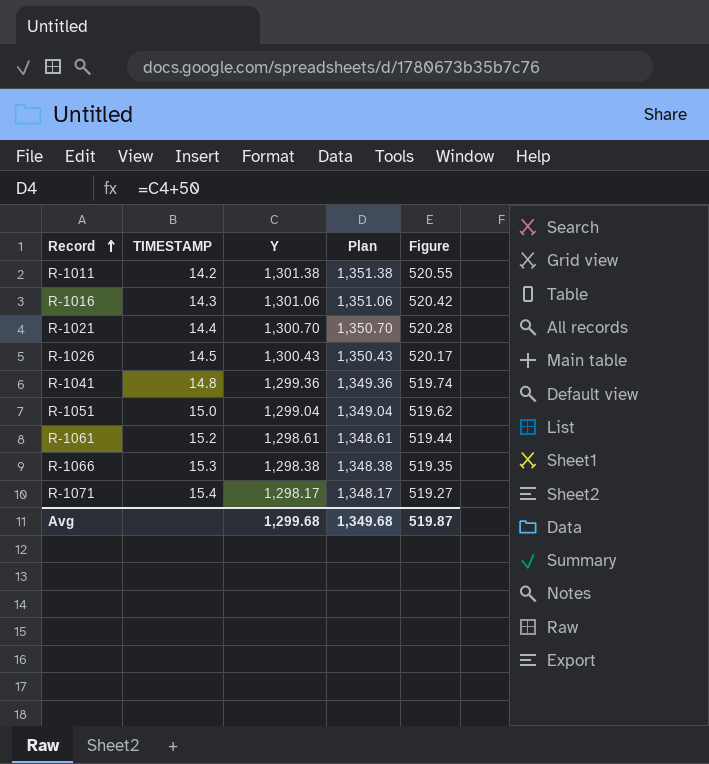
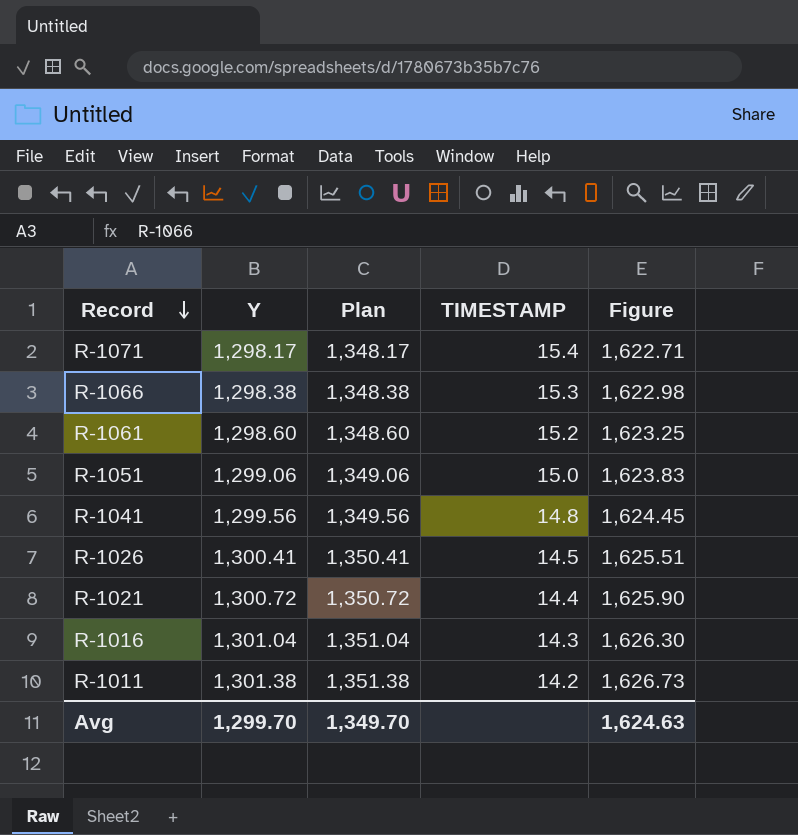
row order: Record ascending -> Record descending
column TIMESTAMP | position: 2 -> 4
column Figure | formula: [Y] * 0.4 -> [Y] * 1.25
R-1061 | Y: 1,298.61 -> 1,298.60
R-1061 | Plan: 1,348.61 -> 1,348.60
R-1051 | Y: 1,299.04 -> 1,299.06
R-1051 | Plan: 1,349.04 -> 1,349.06
R-1041 | Y: 1,299.36 -> 1,299.56
R-1041 | Plan: 1,349.36 -> 1,349.56
R-1026 | Y: 1,300.43 -> 1,300.41
R-1026 | Plan: 1,350.43 -> 1,350.41
R-1021 | Y: 1,300.70 -> 1,300.72
R-1021 | Plan: 1,350.70 -> 1,350.72
R-1016 | Y: 1,301.06 -> 1,301.04
R-1016 | Plan: 1,351.06 -> 1,351.04
Avg | Y: 1,299.68 -> 1,299.70
Avg | Plan: 1,349.68 -> 1,349.70
Avg | Figure: 519.87 -> 1,624.63

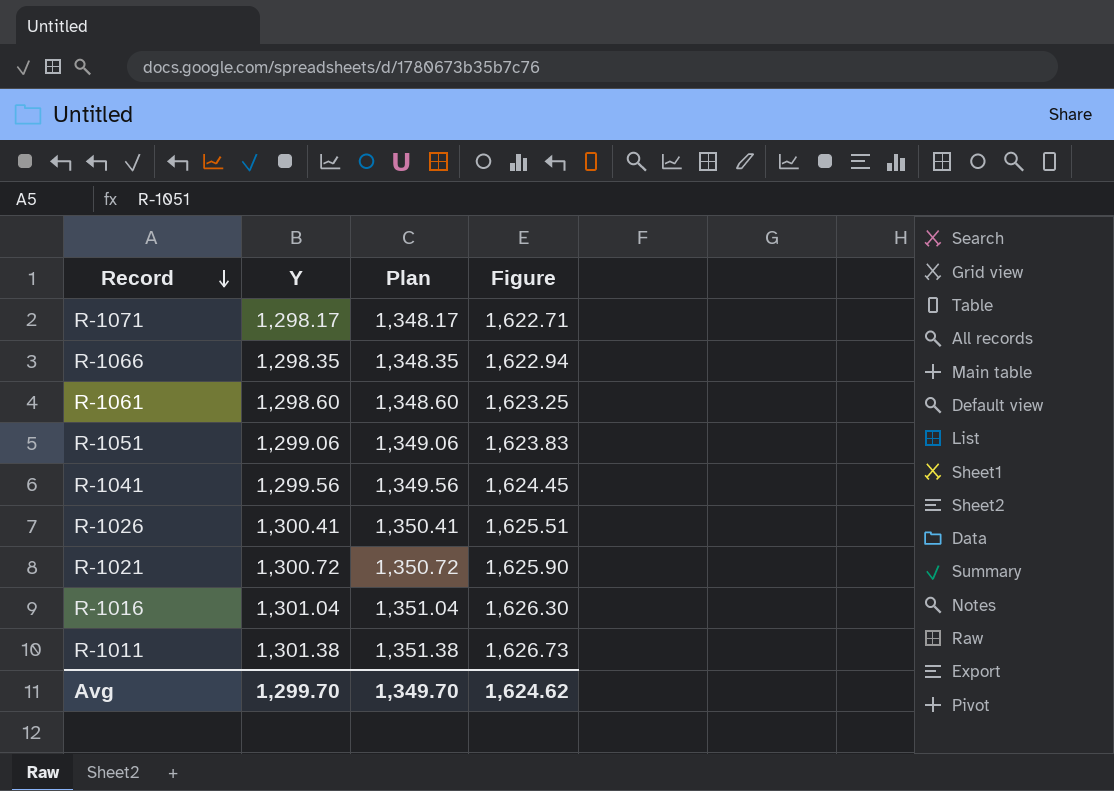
column TIMESTAMP | position: 4 -> none
R-1066 | Y: 1,298.38 -> 1,298.35
R-1066 | Plan: 1,348.38 -> 1,348.35
R-1066 | Figure: 1,622.98 -> 1,622.94
Avg | Figure: 1,624.63 -> 1,624.62

